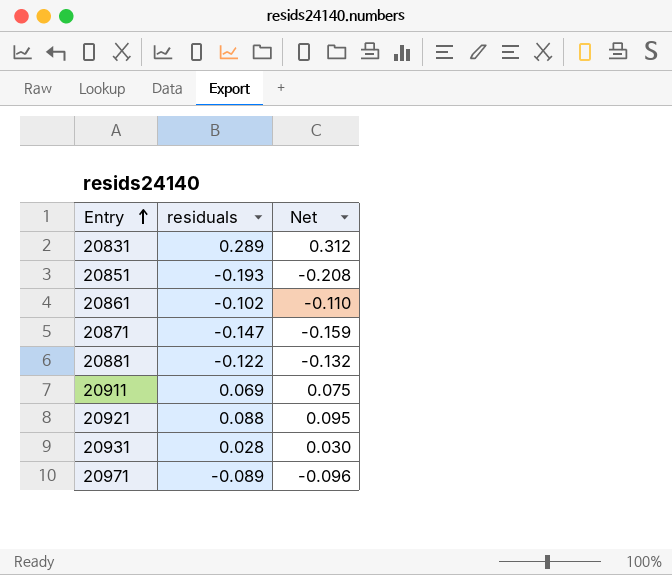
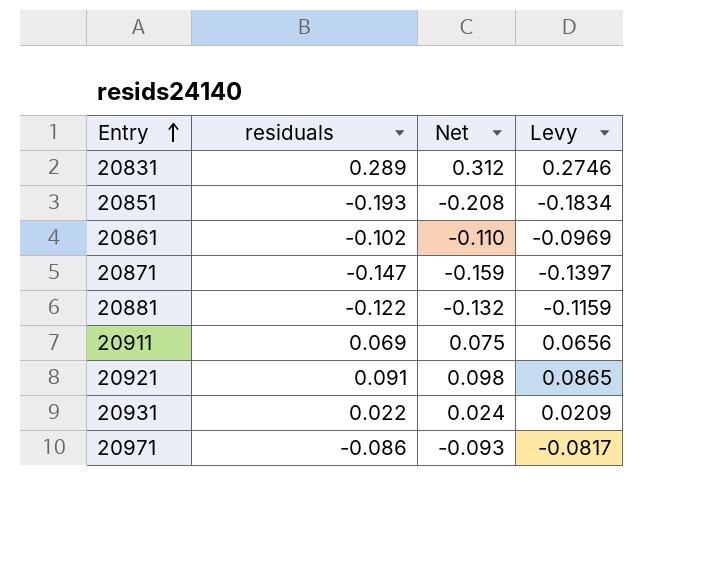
column Levy | formula: none -> [residuals] * 0.95
20921 | residuals: 0.088 -> 0.091
20921 | Net: 0.095 -> 0.098
20931 | residuals: 0.028 -> 0.022
20931 | Net: 0.030 -> 0.024
20971 | residuals: -0.089 -> -0.086
20971 | Net: -0.096 -> -0.093

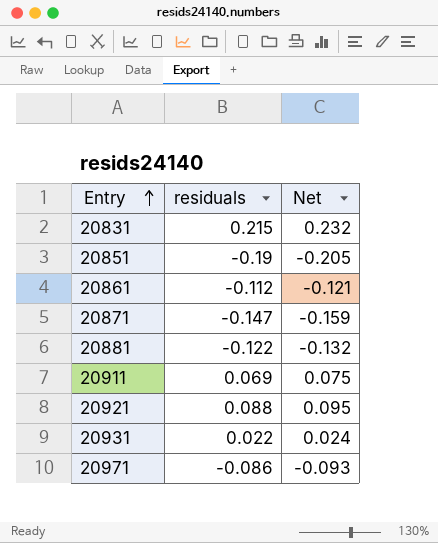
column Levy | formula: [residuals] * 0.95 -> none
20831 | residuals: 0.289 -> 0.215
20831 | Net: 0.312 -> 0.232
20851 | residuals: -0.193 -> -0.19
20851 | Net: -0.208 -> -0.205
20861 | residuals: -0.102 -> -0.112
20861 | Net: -0.110 -> -0.121
20921 | residuals: 0.091 -> 0.088
20921 | Net: 0.098 -> 0.095

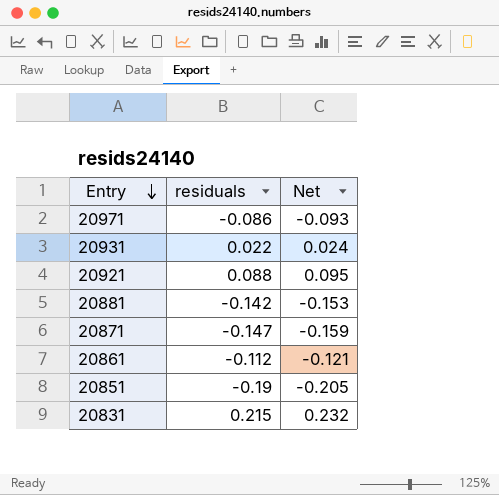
row order: Entry ascending -> Entry descending
row 20911: 0.069 | 0.075 -> none
20881 | residuals: -0.122 -> -0.142
20881 | Net: -0.132 -> -0.153

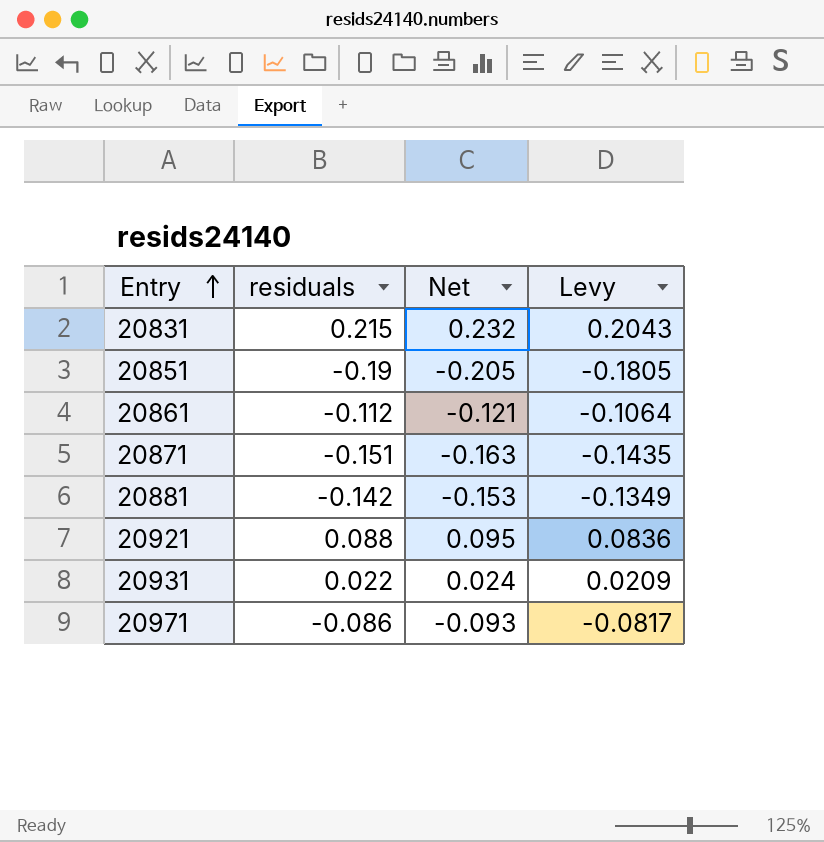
row order: Entry descending -> Entry ascending
column Levy | formula: none -> [residuals] * 0.95
20871 | residuals: -0.147 -> -0.151
20871 | Net: -0.159 -> -0.163

